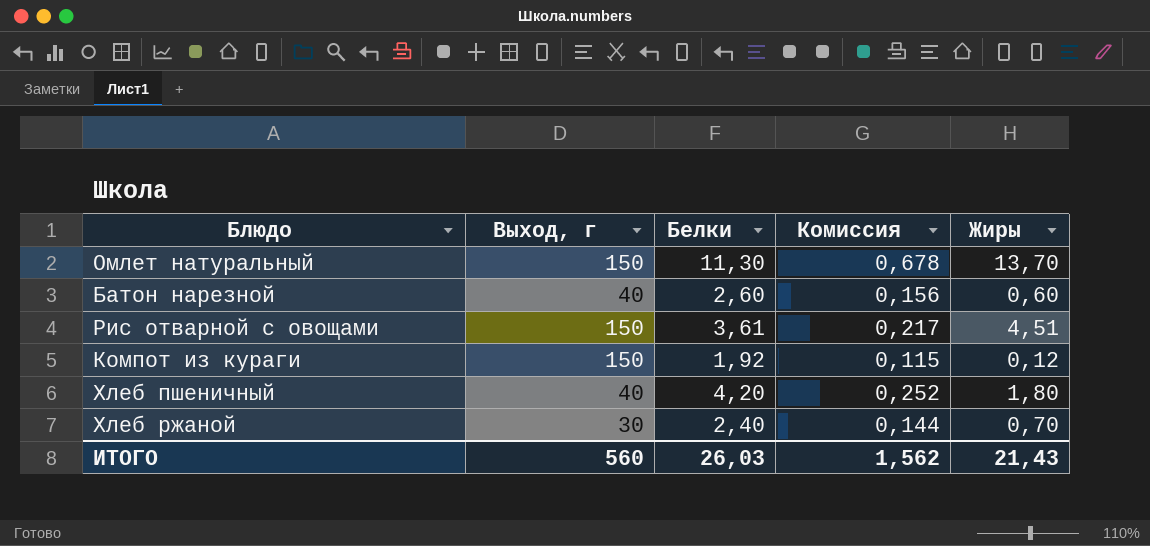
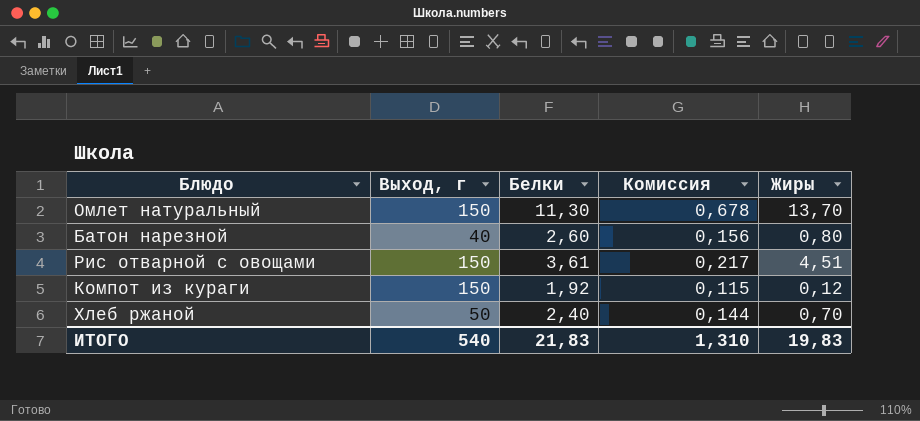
row Хлеб пшеничный: 40 | 4,20 | 0,252 | 1,80 -> none
Батон нарезной | Жиры: 0,60 -> 0,80
Хлеб ржаной | Выход, г: 30 -> 50
ИТОГО | Выход, г: 560 -> 540
ИТОГО | Белки: 26,03 -> 21,83
ИТОГО | Комиссия: 1,562 -> 1,310
ИТОГО | Жиры: 21,43 -> 19,83

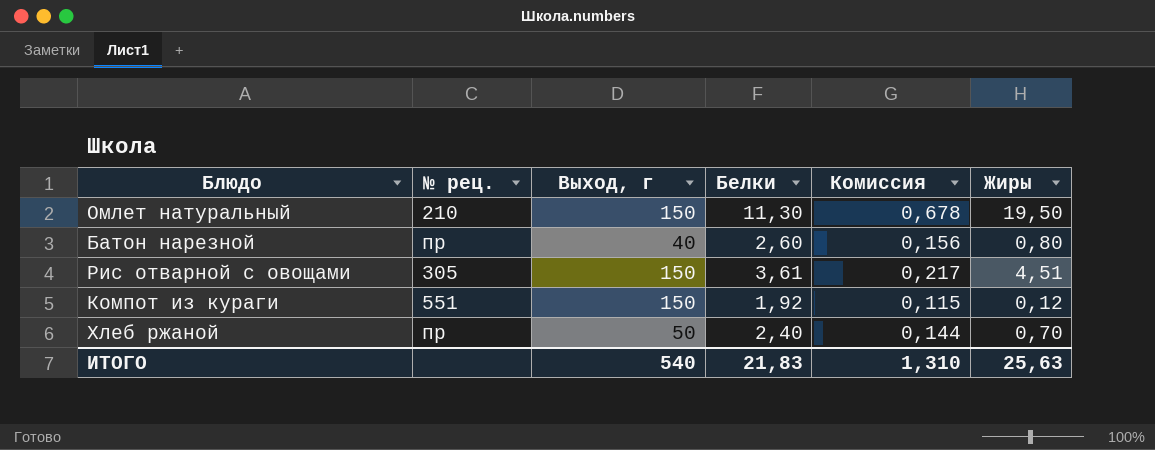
column № рец. | position: none -> 2
Омлет натуральный | Жиры: 13,70 -> 19,50
ИТОГО | Жиры: 19,83 -> 25,63

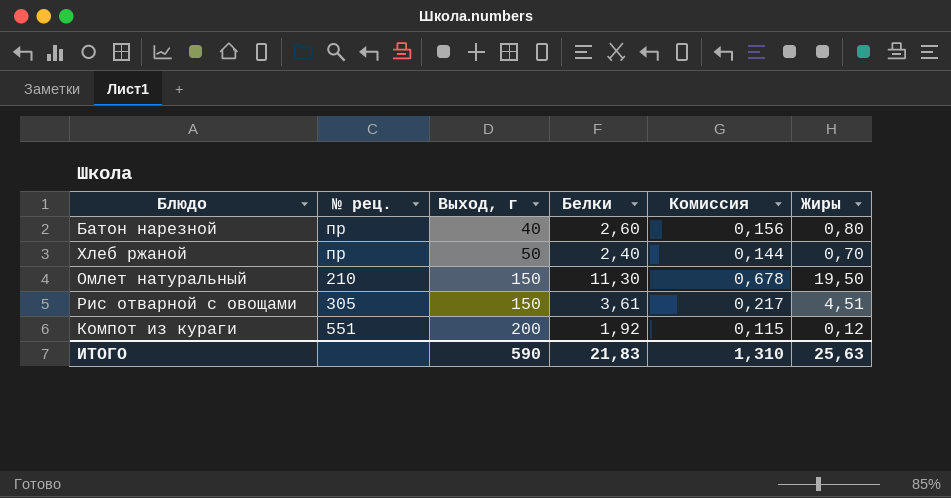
row order: none -> Выход, г ascending
Компот из кураги | Выход, г: 150 -> 200
ИТОГО | Выход, г: 540 -> 590

